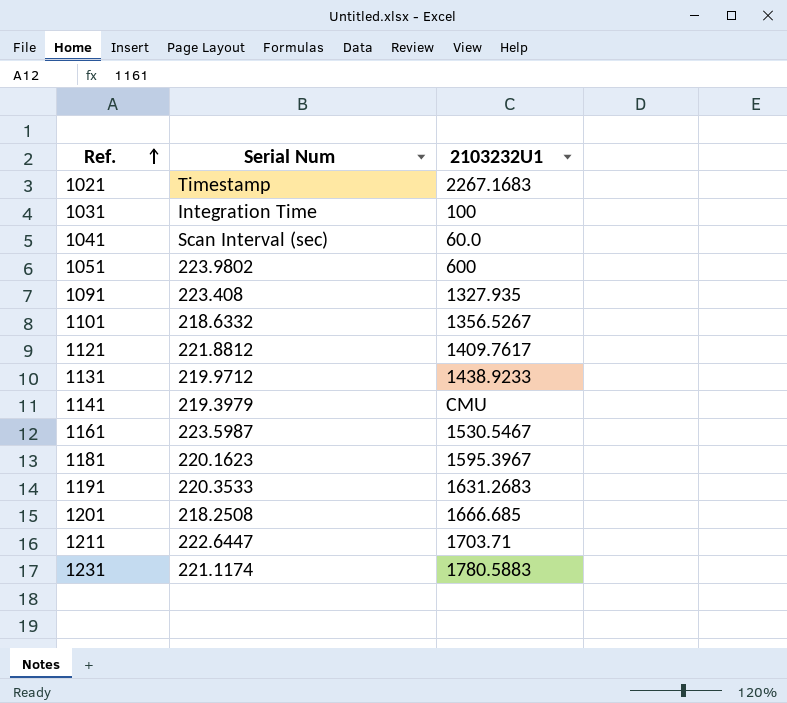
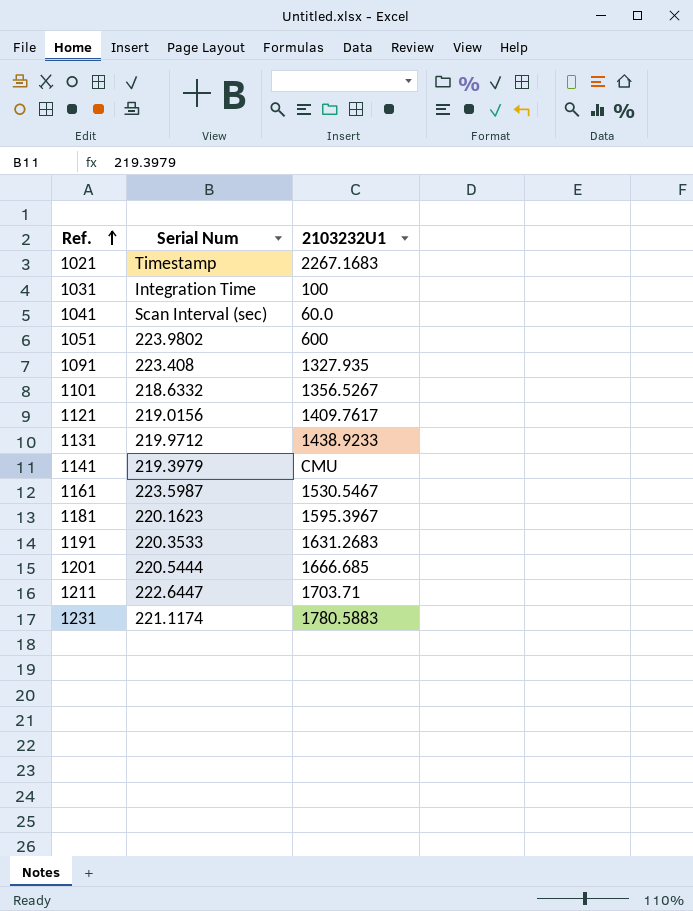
1121 | Serial Num: 221.8812 -> 219.0156
1201 | Serial Num: 218.2508 -> 220.5444

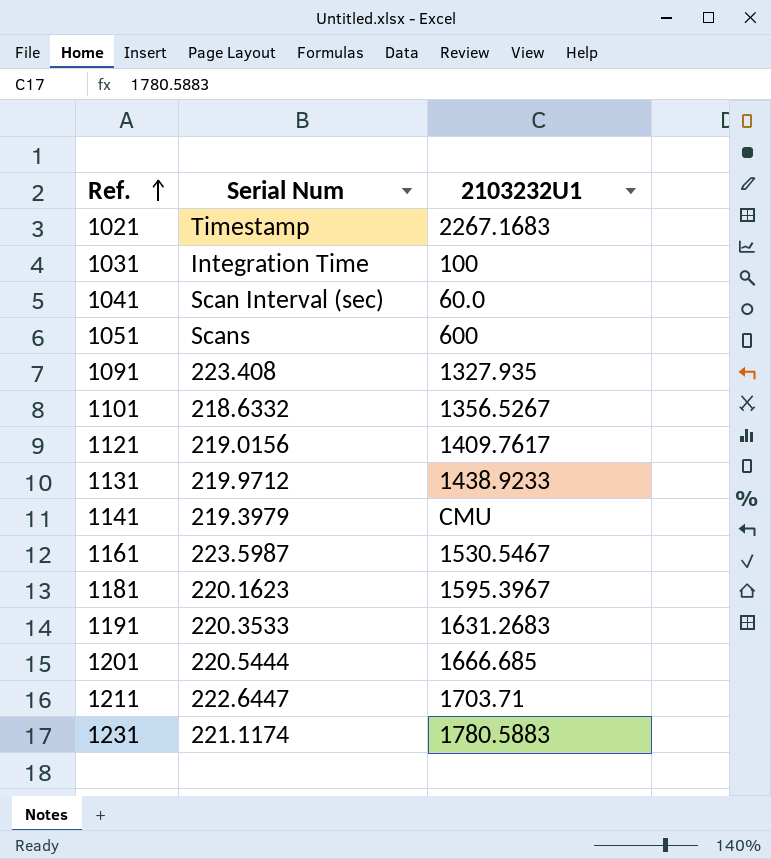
1051 | Serial Num: 223.9802 -> Scans

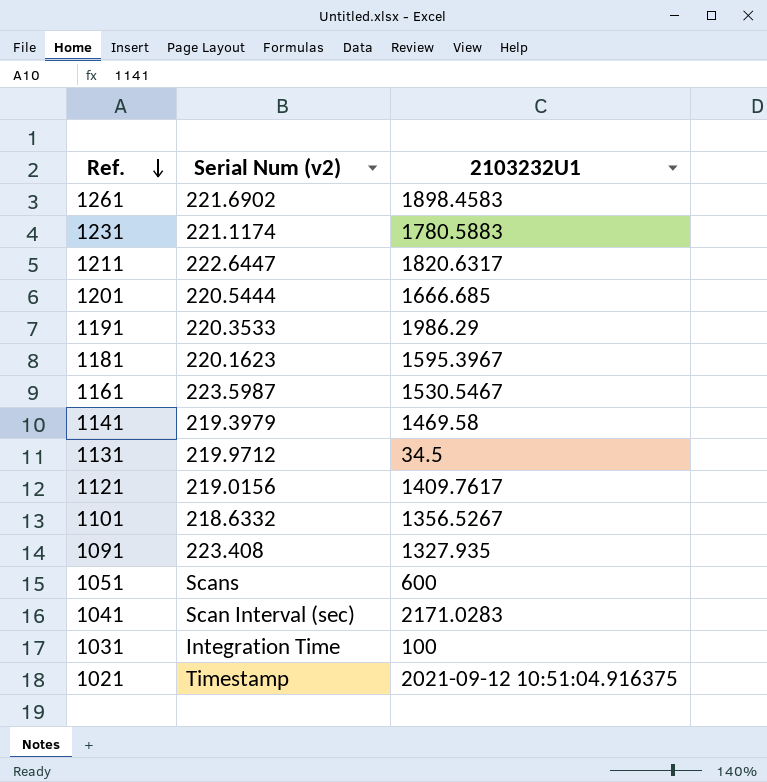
row order: Ref. ascending -> Ref. descending
column name: Serial Num -> Serial Num (v2)
row 1261: none -> 221.6902 | 1898.4583
1211 | 2103232U1: 1703.71 -> 1820.6317
1191 | 2103232U1: 1631.2683 -> 1986.29
1141 | 2103232U1: CMU -> 1469.58
1131 | 2103232U1: 1438.9233 -> 34.5
1041 | 2103232U1: 60.0 -> 2171.0283
1021 | 2103232U1: 2267.1683 -> 2021-09-12 10:51:04.916375

